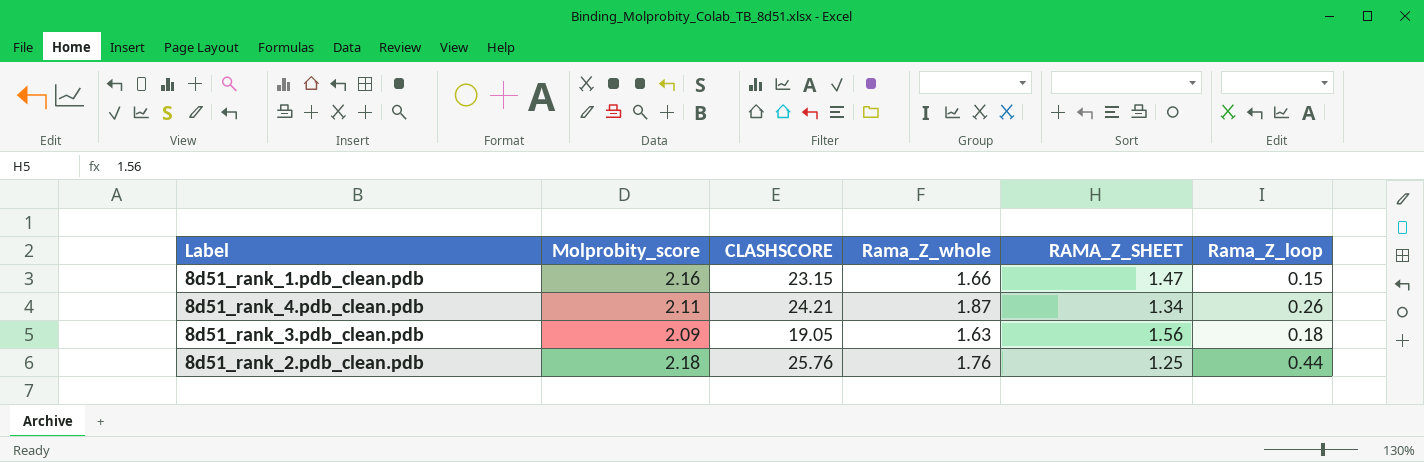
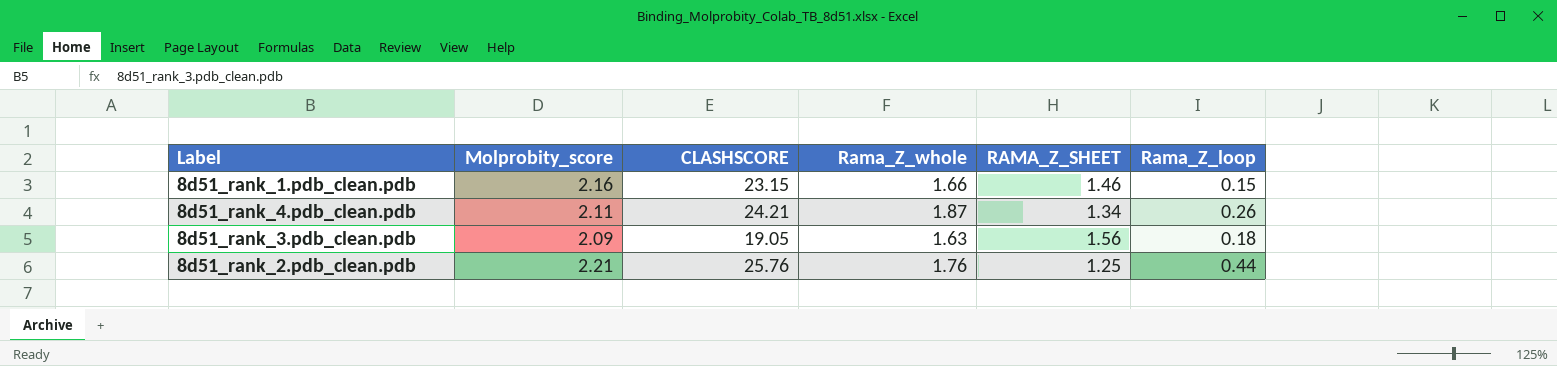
8d51_rank_1.pdb_clean.pdb | RAMA_Z_SHEET: 1.47 -> 1.46
8d51_rank_2.pdb_clean.pdb | Molprobity_score: 2.18 -> 2.21

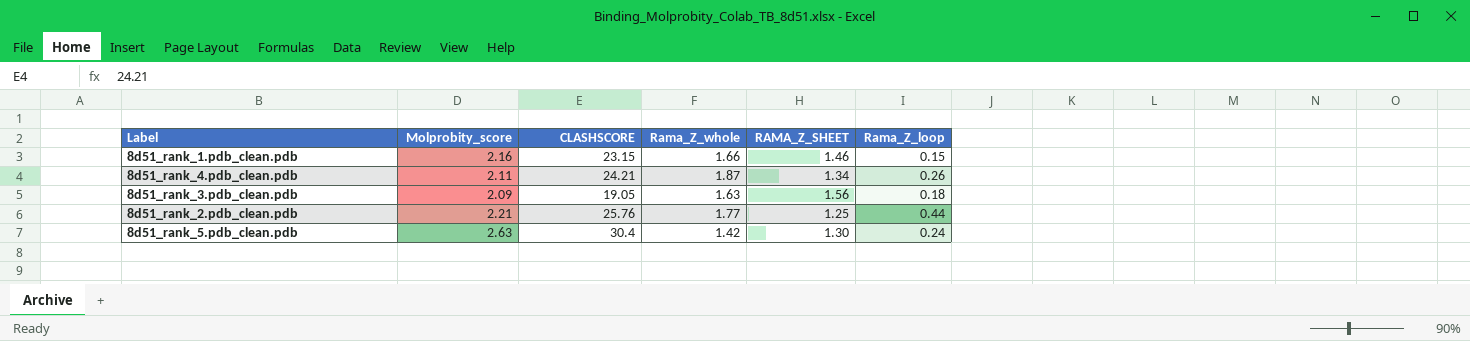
8d51_rank_2.pdb_clean.pdb | Rama_Z_whole: 1.76 -> 1.77
row 8d51_rank_5.pdb_clean.pdb: none -> 2.63 | 30.4 | 1.42 | 1.30 | 0.24

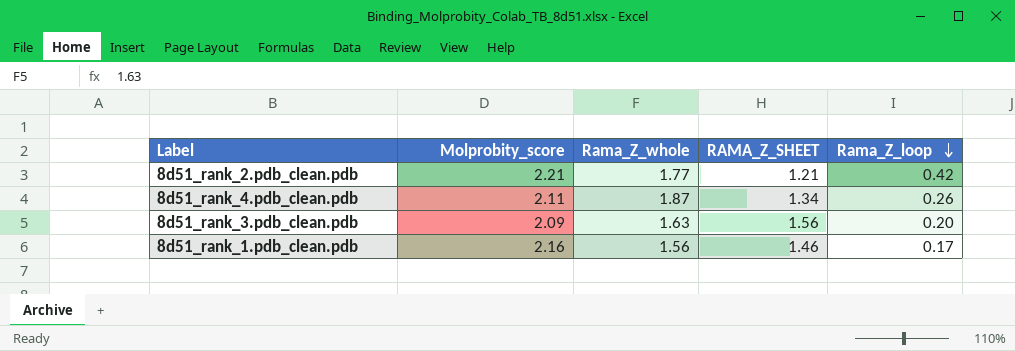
row order: none -> Rama_Z_loop descending
column CLASHSCORE | position: 3 -> none
row 8d51_rank_5.pdb_clean.pdb: 2.63 | 30.4 | 1.42 | 1.30 | 0.24 -> none
8d51_rank_2.pdb_clean.pdb | RAMA_Z_SHEET: 1.25 -> 1.21
8d51_rank_2.pdb_clean.pdb | Rama_Z_loop: 0.44 -> 0.42
8d51_rank_3.pdb_clean.pdb | Rama_Z_loop: 0.18 -> 0.20
8d51_rank_1.pdb_clean.pdb | Rama_Z_whole: 1.66 -> 1.56
8d51_rank_1.pdb_clean.pdb | Rama_Z_loop: 0.15 -> 0.17

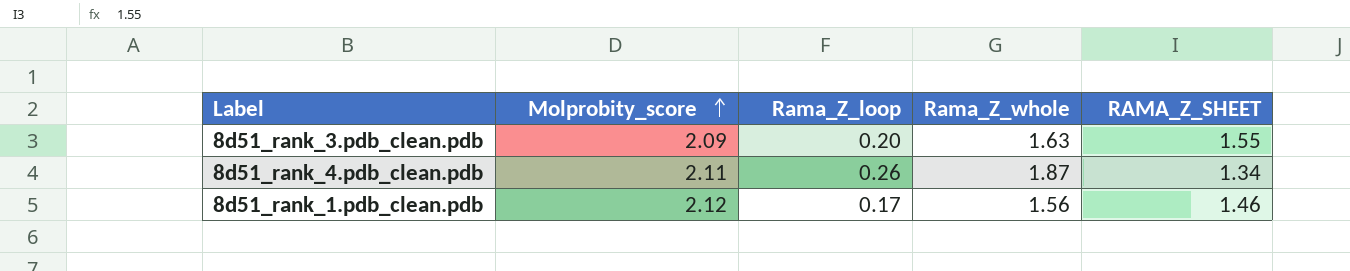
row order: Rama_Z_loop descending -> Molprobity_score ascending
column Rama_Z_loop | position: 5 -> 3
row 8d51_rank_2.pdb_clean.pdb: 2.21 | 1.77 | 1.21 | 0.42 -> none
8d51_rank_3.pdb_clean.pdb | RAMA_Z_SHEET: 1.56 -> 1.55
8d51_rank_1.pdb_clean.pdb | Molprobity_score: 2.16 -> 2.12

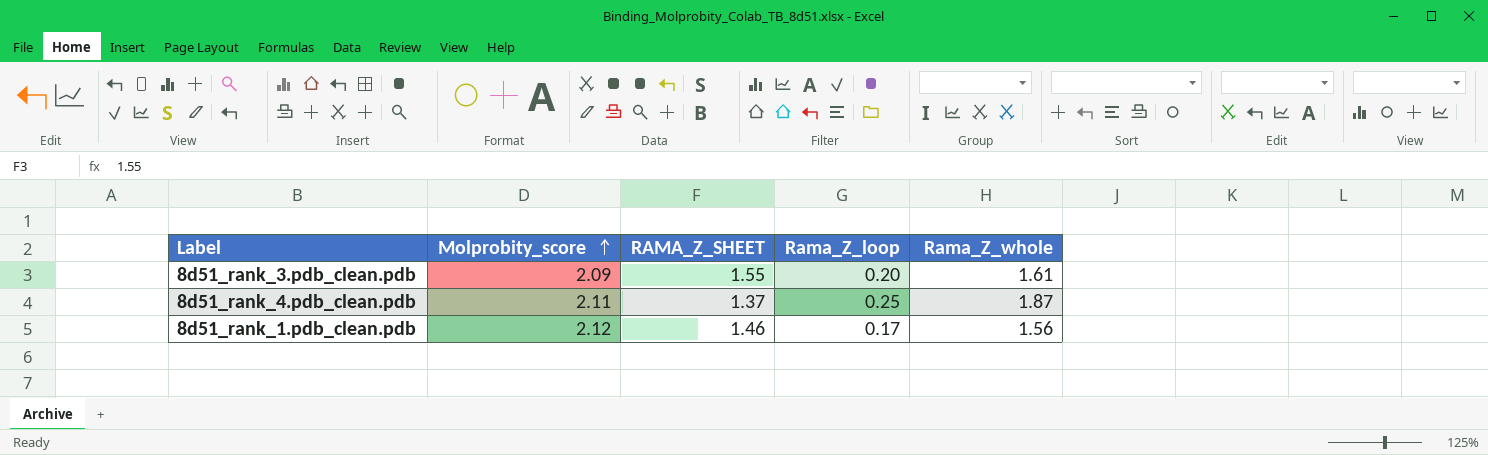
column RAMA_Z_SHEET | position: 5 -> 3
8d51_rank_3.pdb_clean.pdb | Rama_Z_whole: 1.63 -> 1.61
8d51_rank_4.pdb_clean.pdb | RAMA_Z_SHEET: 1.34 -> 1.37
8d51_rank_4.pdb_clean.pdb | Rama_Z_loop: 0.26 -> 0.25

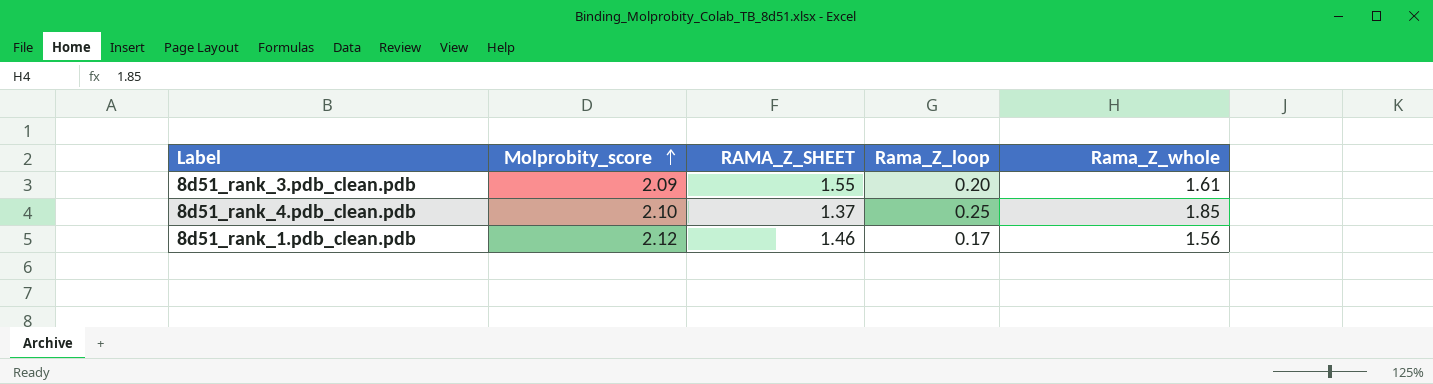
8d51_rank_4.pdb_clean.pdb | Molprobity_score: 2.11 -> 2.10
8d51_rank_4.pdb_clean.pdb | Rama_Z_whole: 1.87 -> 1.85

